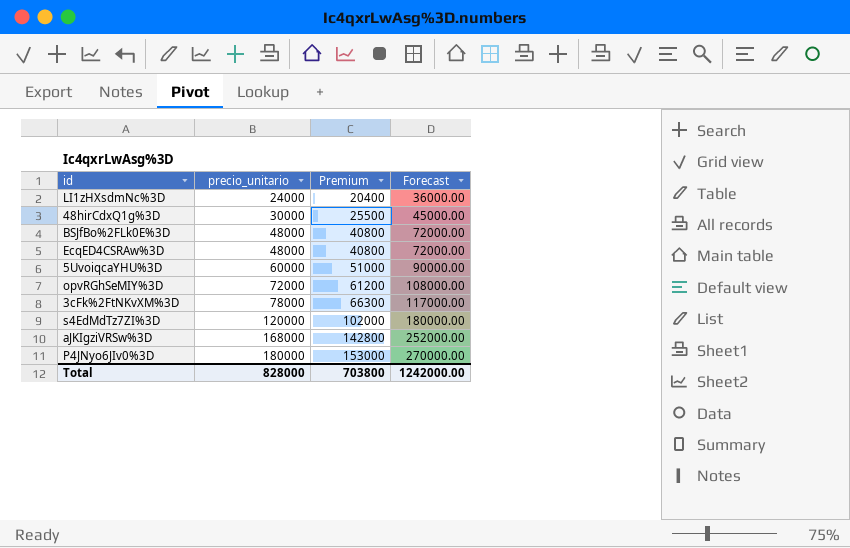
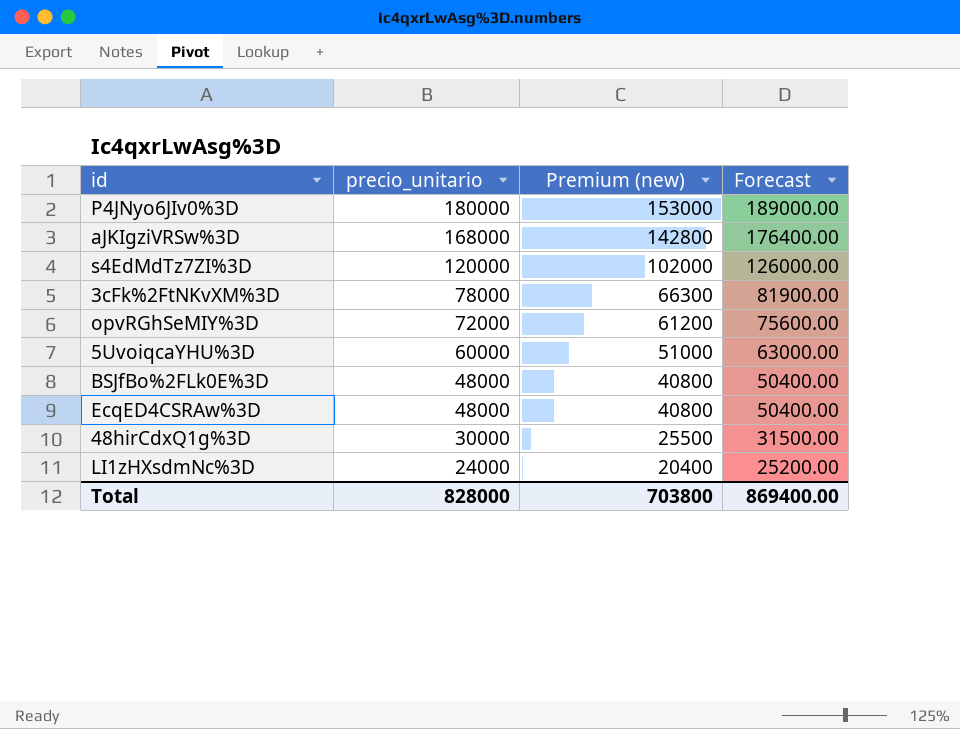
row order: precio_unitario ascending -> precio_unitario descending
column name: Premium -> Premium (new)
column Forecast | formula: [precio_unitario] * 1.5 -> [precio_unitario] * 1.05
Total | Forecast: 1242000.00 -> 869400.00

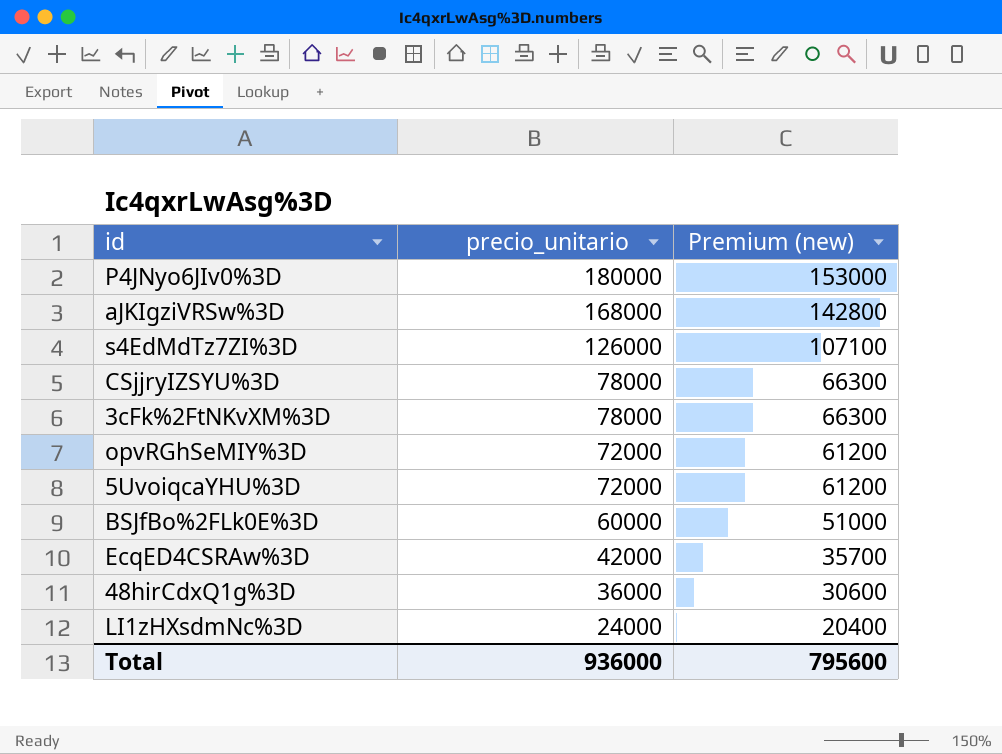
column Forecast | formula: [precio_unitario] * 1.05 -> none
s4EdMdTz7ZI%3D | precio_unitario: 120000 -> 126000
s4EdMdTz7ZI%3D | Premium (new): 102000 -> 107100
row CSjjryIZSYU%3D: none -> 78000 | 66300
5UvoiqcaYHU%3D | precio_unitario: 60000 -> 72000
5UvoiqcaYHU%3D | Premium (new): 51000 -> 61200
BSJfBo%2FLk0E%3D | precio_unitario: 48000 -> 60000
BSJfBo%2FLk0E%3D | Premium (new): 40800 -> 51000
EcqED4CSRAw%3D | precio_unitario: 48000 -> 42000
EcqED4CSRAw%3D | Premium (new): 40800 -> 35700
48hirCdxQ1g%3D | precio_unitario: 30000 -> 36000
48hirCdxQ1g%3D | Premium (new): 25500 -> 30600
Total | precio_unitario: 828000 -> 936000
Total | Premium (new): 703800 -> 795600

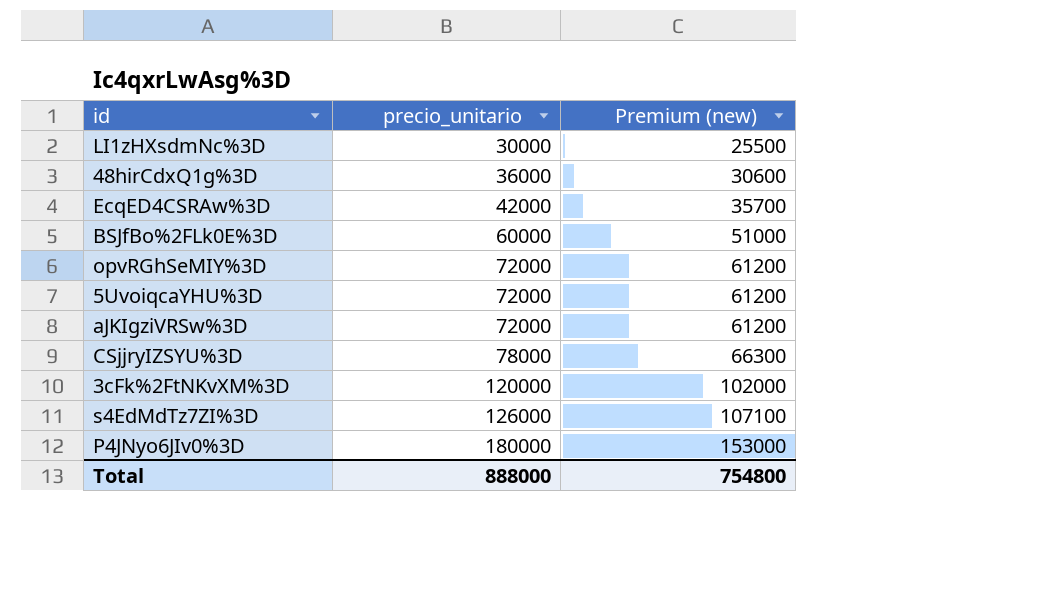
row order: precio_unitario descending -> precio_unitario ascending
LI1zHXsdmNc%3D | precio_unitario: 24000 -> 30000
LI1zHXsdmNc%3D | Premium (new): 20400 -> 25500
aJKIgziVRSw%3D | precio_unitario: 168000 -> 72000
aJKIgziVRSw%3D | Premium (new): 142800 -> 61200
3cFk%2FtNKvXM%3D | precio_unitario: 78000 -> 120000
3cFk%2FtNKvXM%3D | Premium (new): 66300 -> 102000
Total | precio_unitario: 936000 -> 888000
Total | Premium (new): 795600 -> 754800

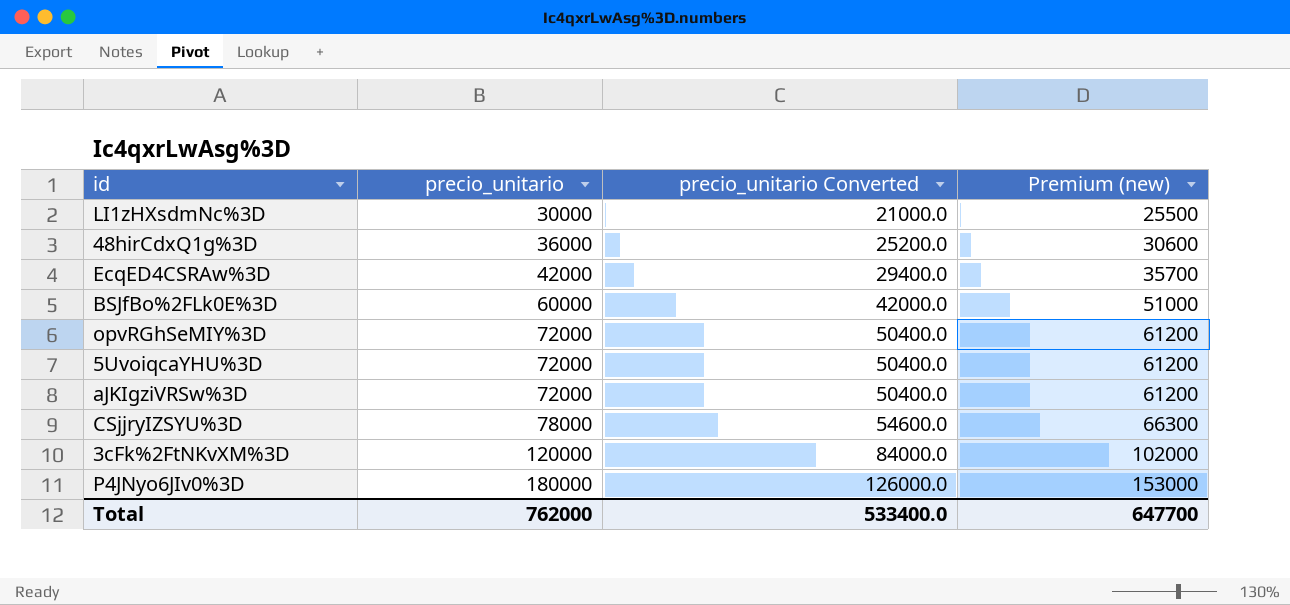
column precio_unitario Converted | formula: none -> [precio_unitario] * 0.7
row s4EdMdTz7ZI%3D: 126000 | 107100 -> none
Total | precio_unitario: 888000 -> 762000
Total | Premium (new): 754800 -> 647700

